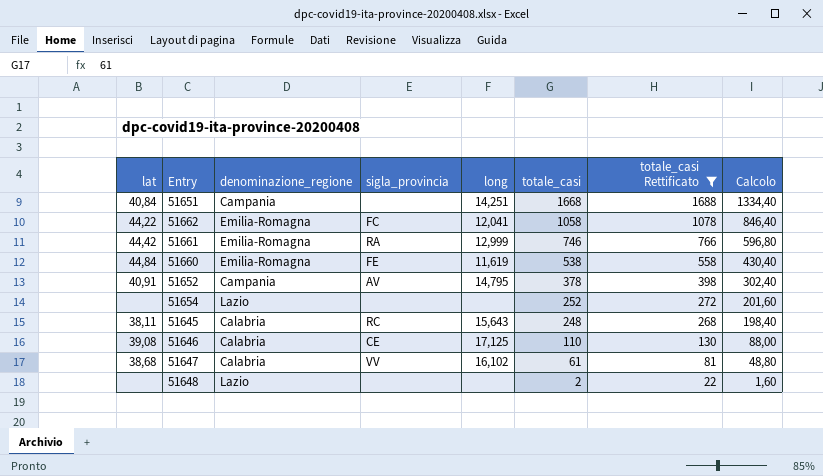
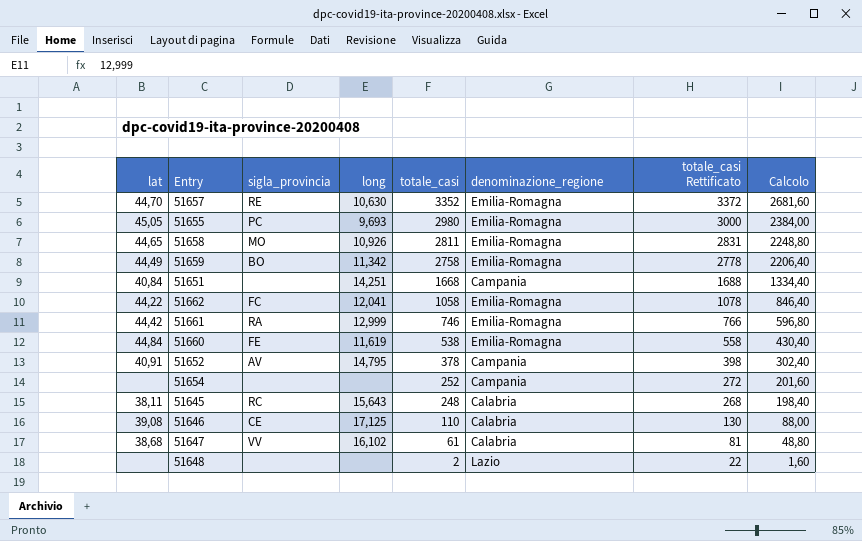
filter: totale_casi Rettificato <= 1688 -> none
column denominazione_regione | position: 3 -> 6
51654 | denominazione_regione: Lazio -> Campania

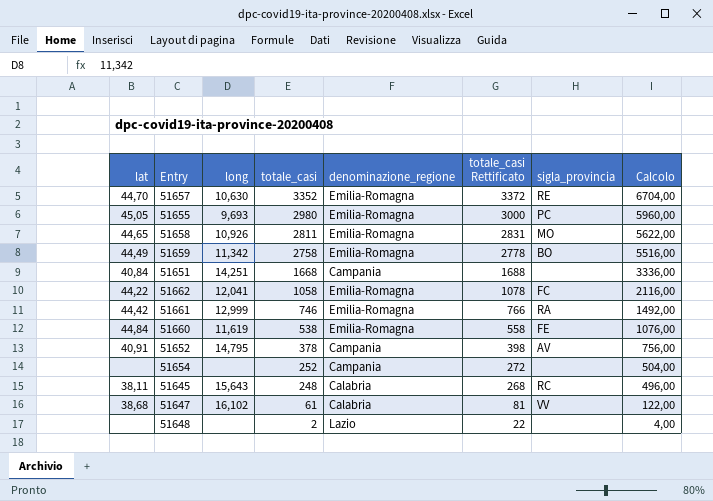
column sigla_provincia | position: 3 -> 7
column Calcolo | formula: [totale_casi] * 0,8 -> [totale_casi] * 2
row 51646: 39,08 | CE | 17,125 | 110 | Calabria | 130 | 88,00 -> none

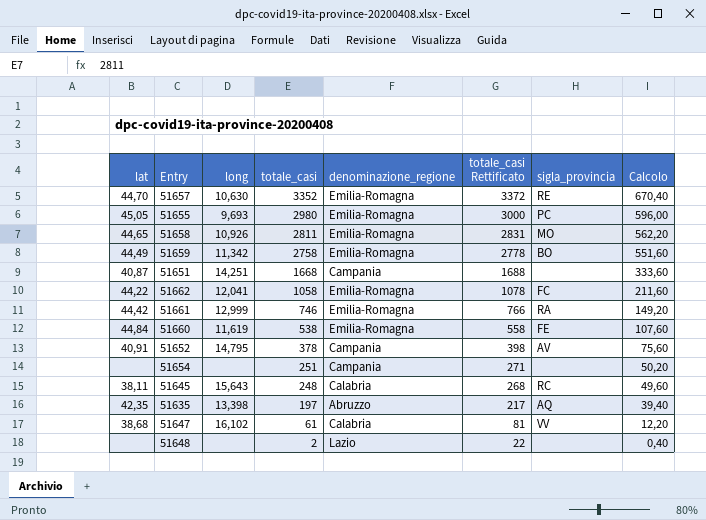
column Calcolo | formula: [totale_casi] * 2 -> [totale_casi] * 0,2
51651 | lat: 40,84 -> 40,87
51654 | totale_casi: 252 -> 251
51654 | totale_casi Rettificato: 272 -> 271
row 51635: none -> 42,35 | 13,398 | 197 | Abruzzo | 217 | AQ | 39,40

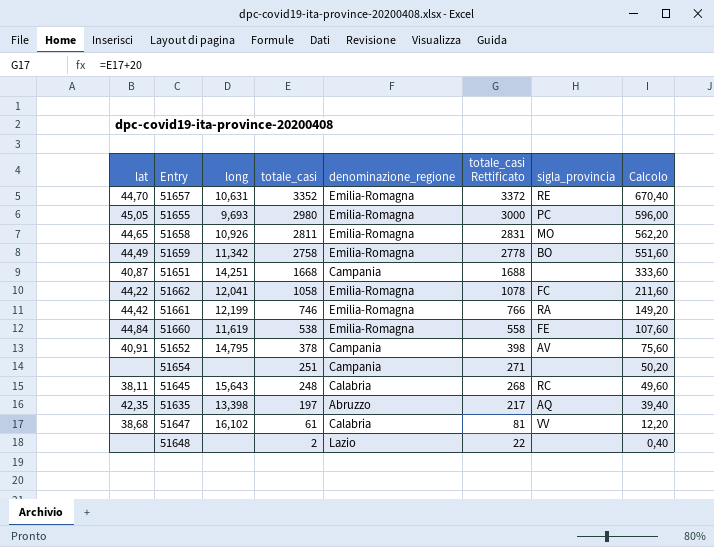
51657 | long: 10,630 -> 10,631
51661 | long: 12,999 -> 12,199

